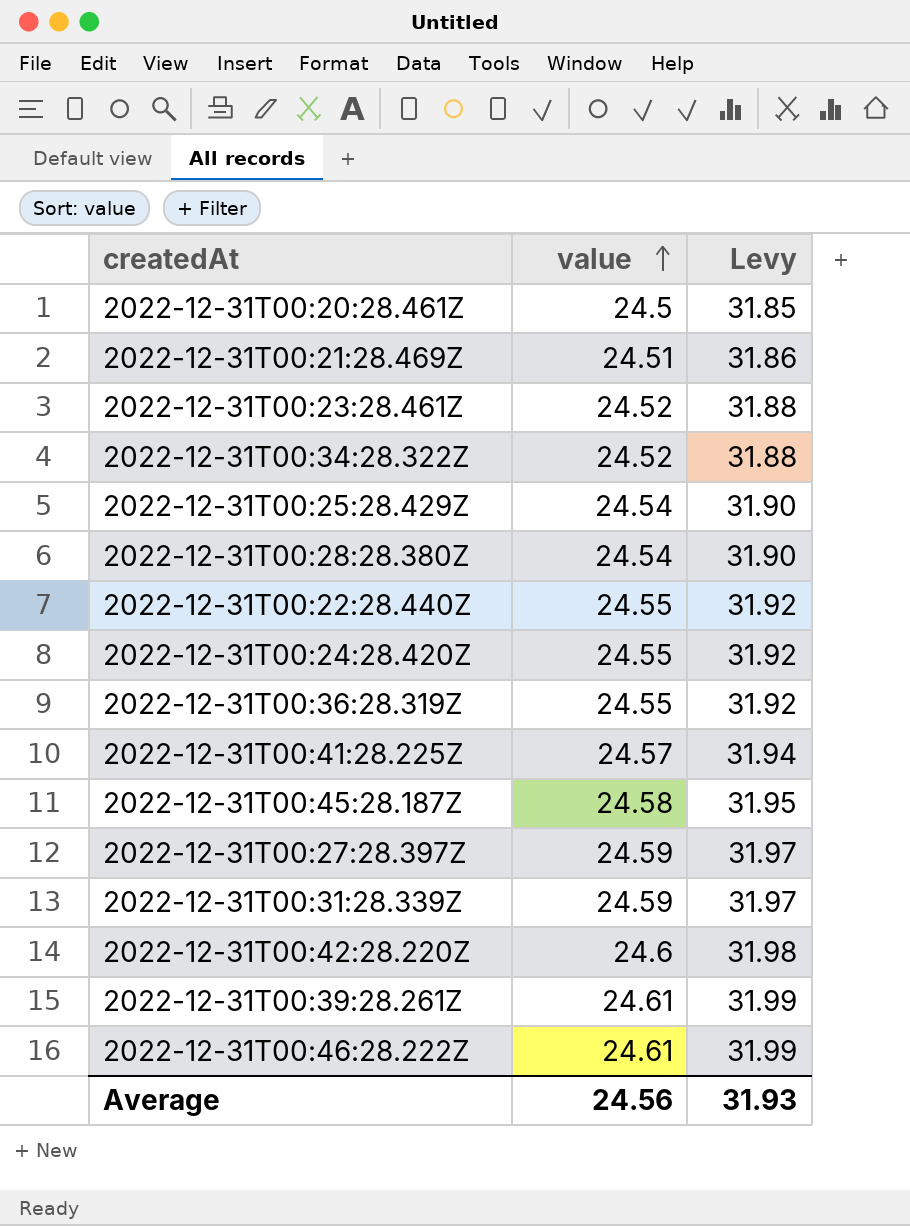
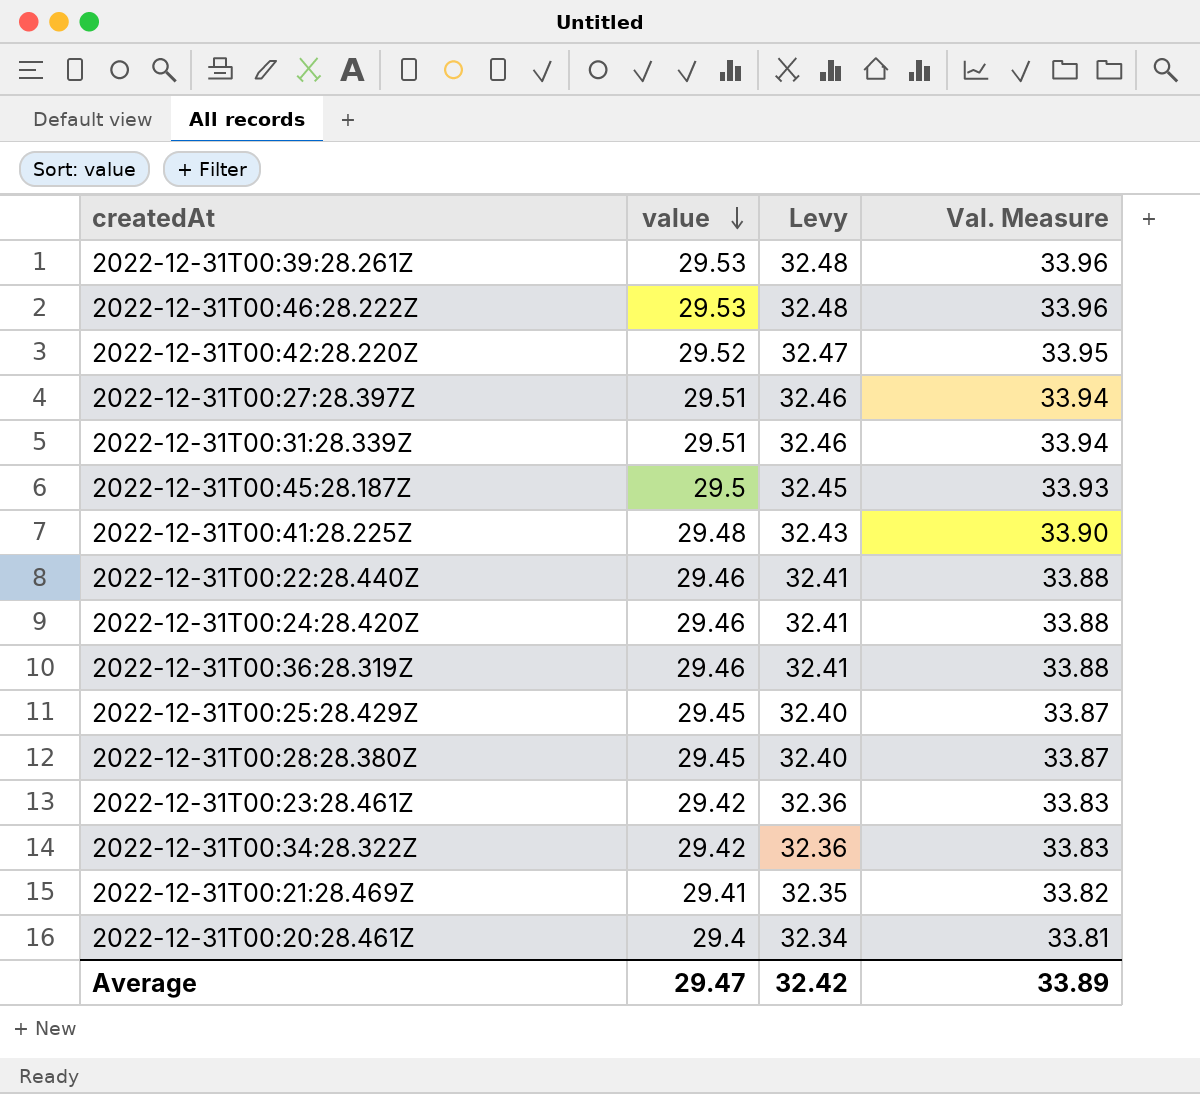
row order: value ascending -> value descending
column Levy | formula: [value] * 1.3 -> [value] * 1.1
column Val. Measure | formula: none -> [value] * 1.15
2022-12-31T00:39:28.261Z | value: 24.61 -> 29.53
2022-12-31T00:46:28.222Z | value: 24.61 -> 29.53
2022-12-31T00:42:28.220Z | value: 24.6 -> 29.52
2022-12-31T00:27:28.397Z | value: 24.59 -> 29.51
2022-12-31T00:31:28.339Z | value: 24.59 -> 29.51
2022-12-31T00:45:28.187Z | value: 24.58 -> 29.5
2022-12-31T00:41:28.225Z | value: 24.57 -> 29.48
2022-12-31T00:22:28.440Z | value: 24.55 -> 29.46
2022-12-31T00:24:28.420Z | value: 24.55 -> 29.46
2022-12-31T00:36:28.319Z | value: 24.55 -> 29.46
2022-12-31T00:25:28.429Z | value: 24.54 -> 29.45
2022-12-31T00:28:28.380Z | value: 24.54 -> 29.45
2022-12-31T00:23:28.461Z | value: 24.52 -> 29.42
2022-12-31T00:34:28.322Z | value: 24.52 -> 29.42
2022-12-31T00:21:28.469Z | value: 24.51 -> 29.41
2022-12-31T00:20:28.461Z | value: 24.5 -> 29.4
Average | value: 24.56 -> 29.47
Average | Levy: 31.93 -> 32.42

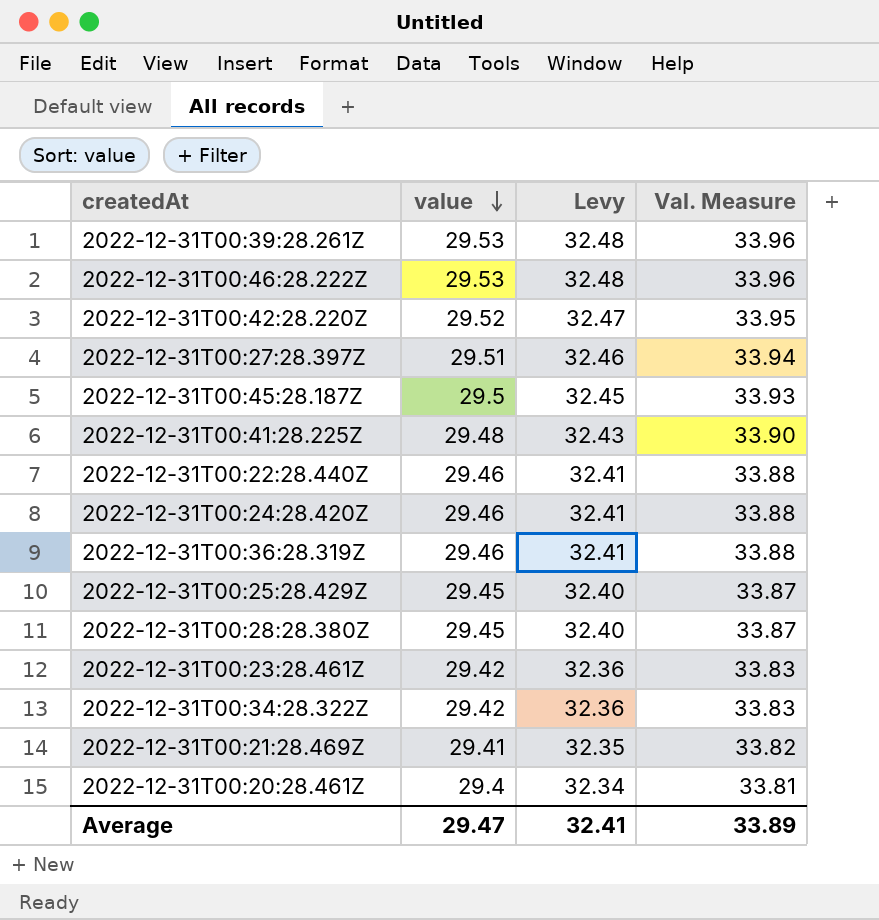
row 2022-12-31T00:31:28.339Z: 29.51 | 32.46 | 33.94 -> none
Average | Levy: 32.42 -> 32.41

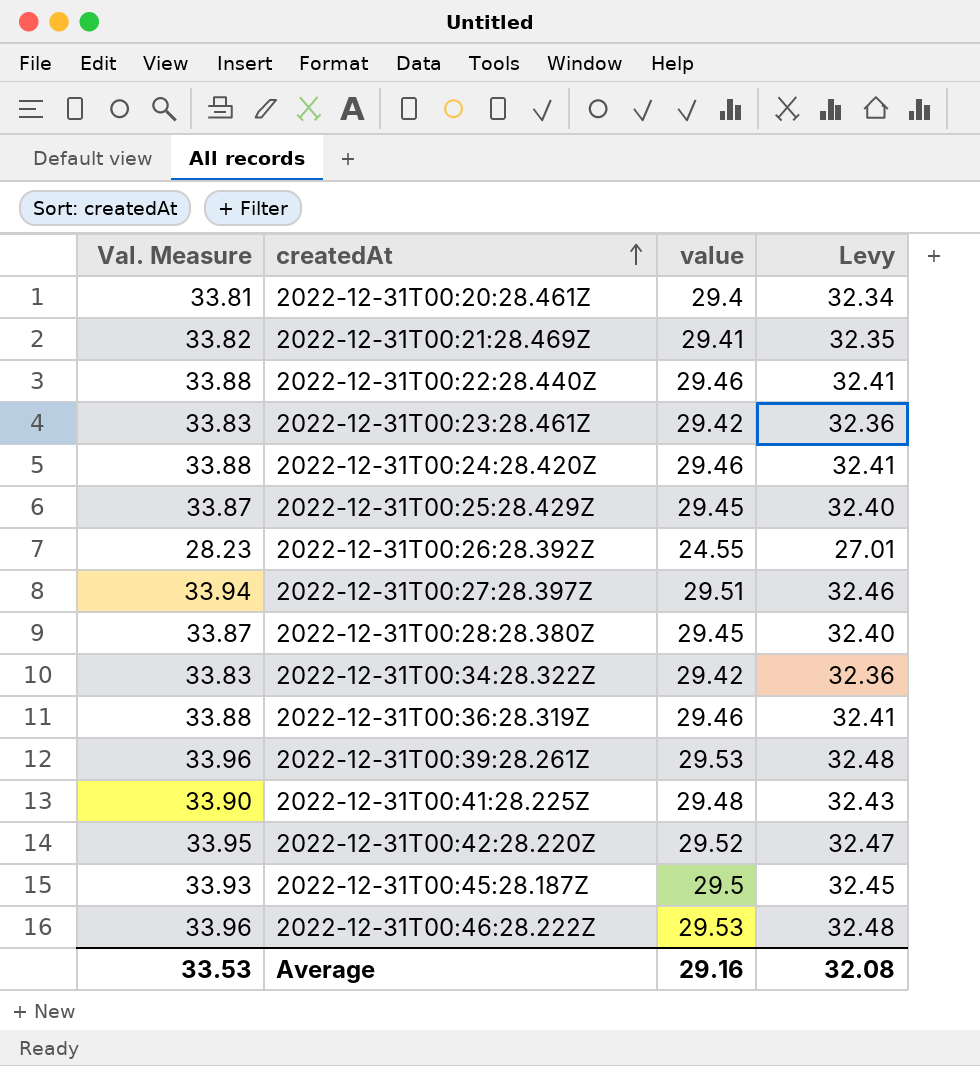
row order: value descending -> createdAt ascending
column Val. Measure | position: 4 -> 1
row 2022-12-31T00:26:28.392Z: none -> 28.23 | 24.55 | 27.01
Average | Val. Measure: 33.89 -> 33.53
Average | value: 29.47 -> 29.16
Average | Levy: 32.41 -> 32.08

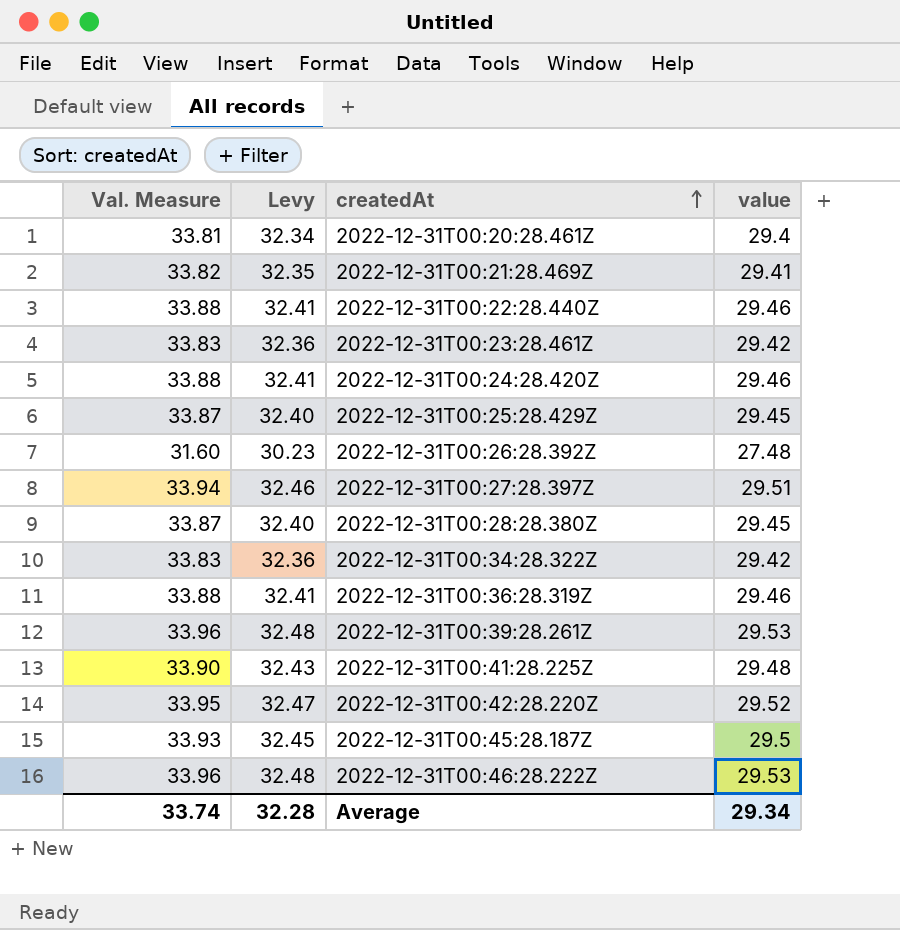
column Levy | position: 4 -> 2
2022-12-31T00:26:28.392Z | Val. Measure: 28.23 -> 31.60
2022-12-31T00:26:28.392Z | Levy: 27.01 -> 30.23
2022-12-31T00:26:28.392Z | value: 24.55 -> 27.48
Average | Val. Measure: 33.53 -> 33.74
Average | Levy: 32.08 -> 32.28
Average | value: 29.16 -> 29.34

